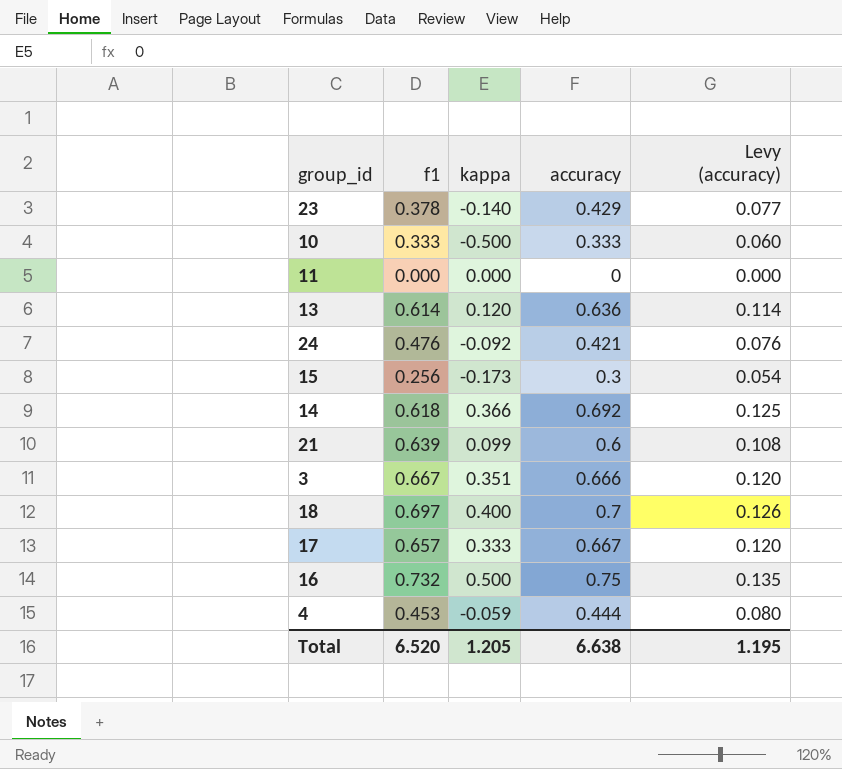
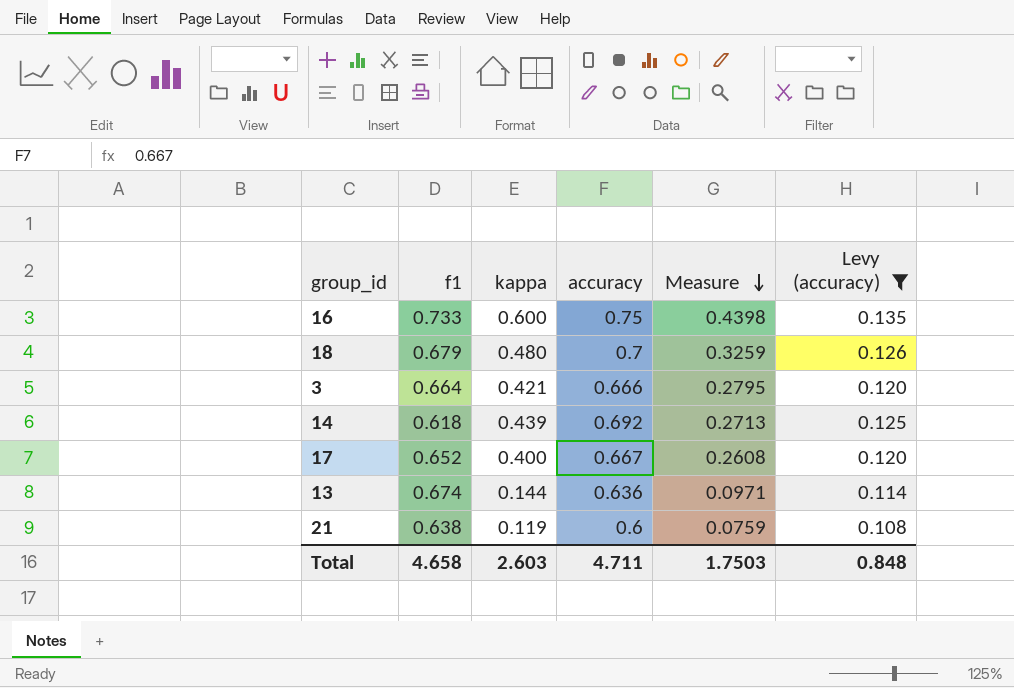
filter: none -> Levy (accuracy) >= 0.108
row order: none -> Measure descending
column Measure | formula: none -> [f1] * [kappa]
16 | f1: 0.732 -> 0.733
16 | kappa: 0.500 -> 0.600
18 | f1: 0.697 -> 0.679
18 | kappa: 0.400 -> 0.480
3 | f1: 0.667 -> 0.664
3 | kappa: 0.351 -> 0.421
14 | kappa: 0.366 -> 0.439
17 | f1: 0.657 -> 0.652
17 | kappa: 0.333 -> 0.400
13 | f1: 0.614 -> 0.674
13 | kappa: 0.120 -> 0.144
21 | f1: 0.639 -> 0.638
21 | kappa: 0.099 -> 0.119
Total | f1: 6.520 -> 4.658
Total | kappa: 1.205 -> 2.603
Total | accuracy: 6.638 -> 4.711
Total | Levy (accuracy): 1.195 -> 0.848

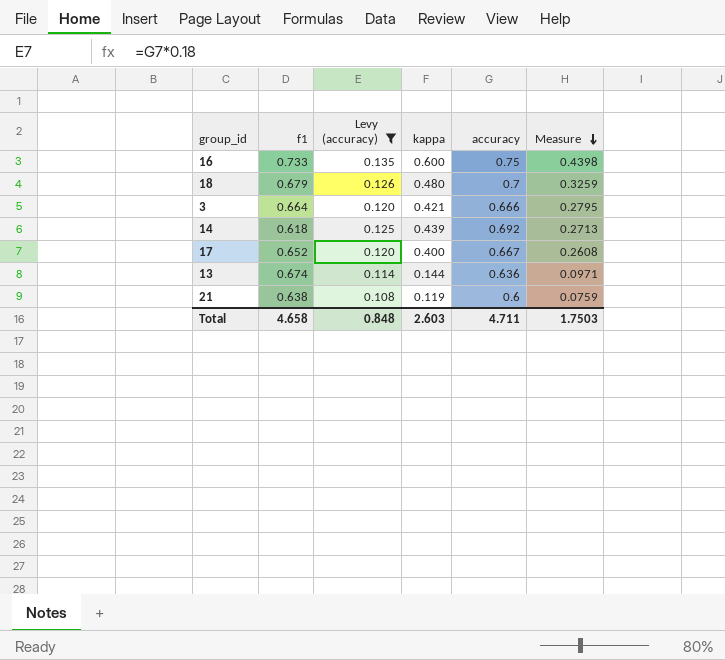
column Levy (accuracy) | position: 6 -> 3

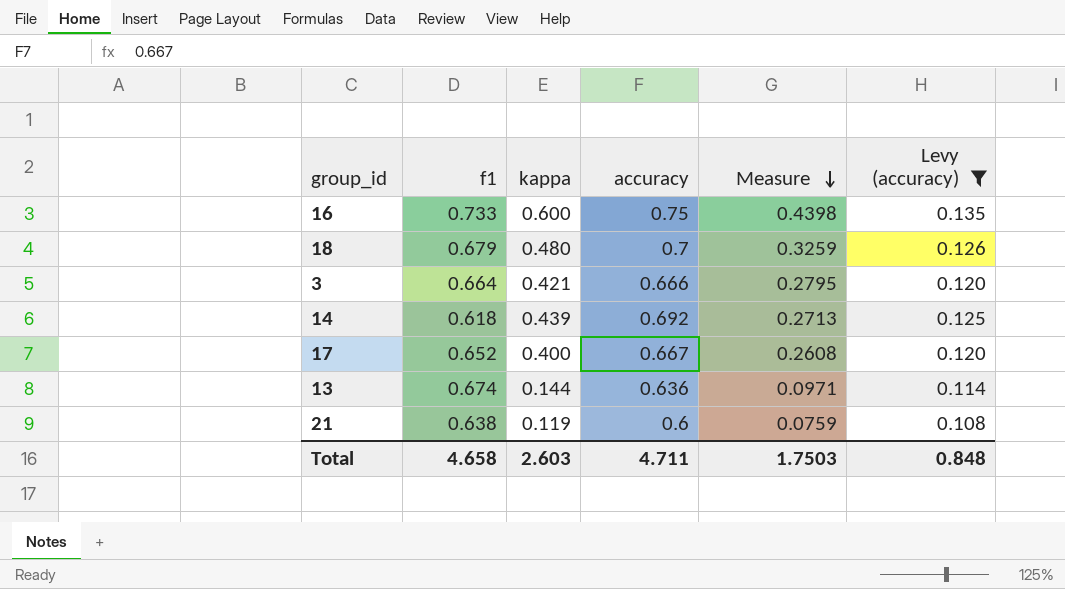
column Levy (accuracy) | position: 3 -> 6

